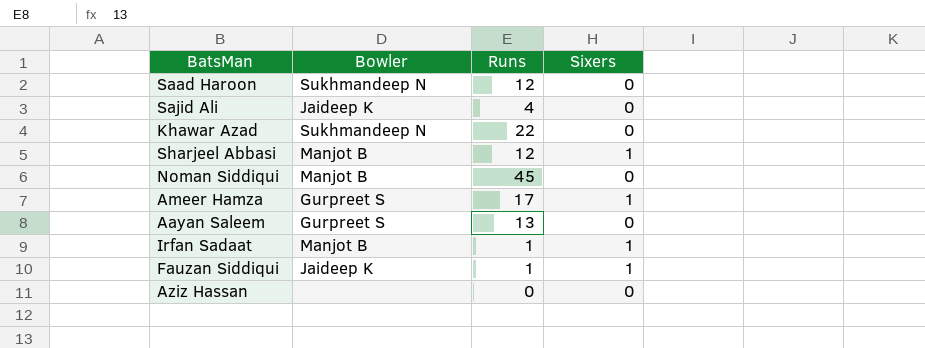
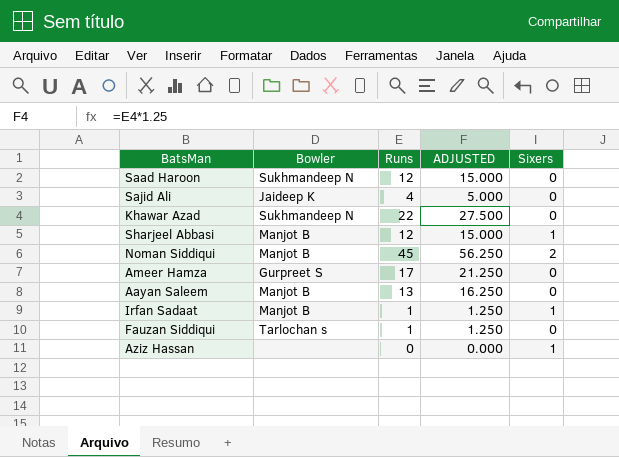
column ADJUSTED | formula: none -> [Runs] * 1.25
Noman Siddiqui | Sixers: 0 -> 2
Ameer Hamza | Sixers: 1 -> 0
Aayan Saleem | Bowler: Gurpreet S -> Manjot B
Fauzan Siddiqui | Bowler: Jaideep K -> Tarlochan s
Fauzan Siddiqui | Sixers: 1 -> 0
Aziz Hassan | Sixers: 0 -> 1

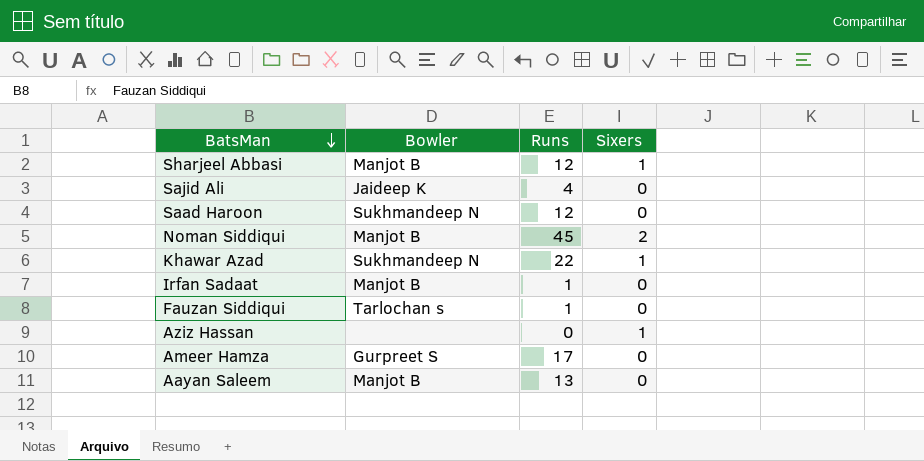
row order: none -> BatsMan descending
column ADJUSTED | formula: [Runs] * 1.25 -> none
Khawar Azad | Sixers: 0 -> 1
Irfan Sadaat | Sixers: 1 -> 0

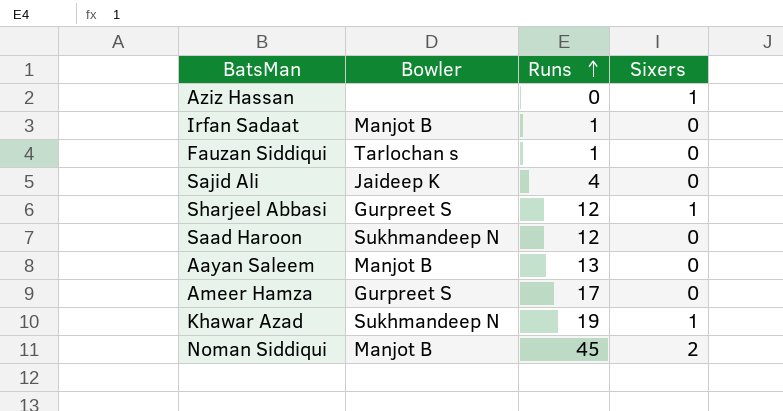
row order: BatsMan descending -> Runs ascending
Sharjeel Abbasi | Bowler: Manjot B -> Gurpreet S
Khawar Azad | Runs: 22 -> 19

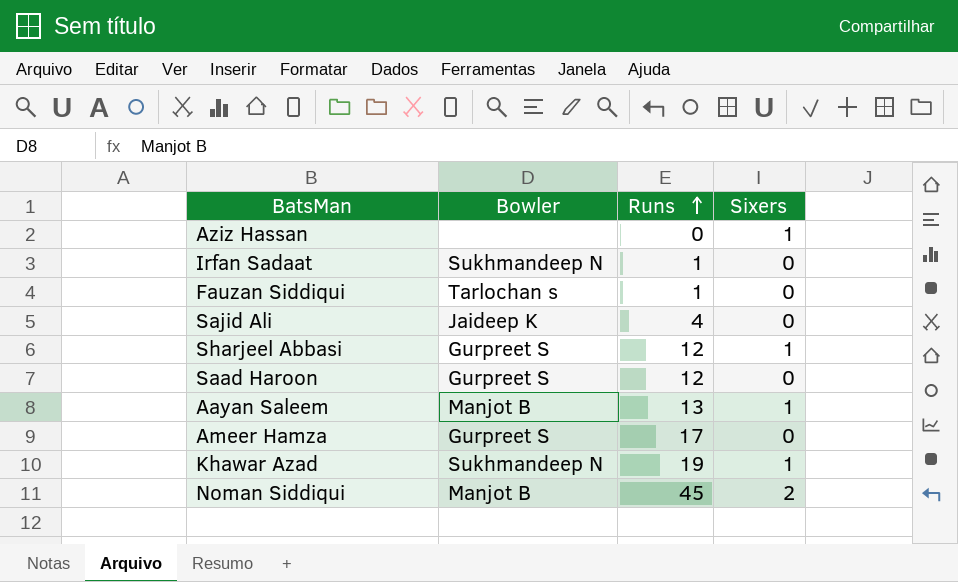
Irfan Sadaat | Bowler: Manjot B -> Sukhmandeep N
Saad Haroon | Bowler: Sukhmandeep N -> Gurpreet S
Aayan Saleem | Sixers: 0 -> 1

